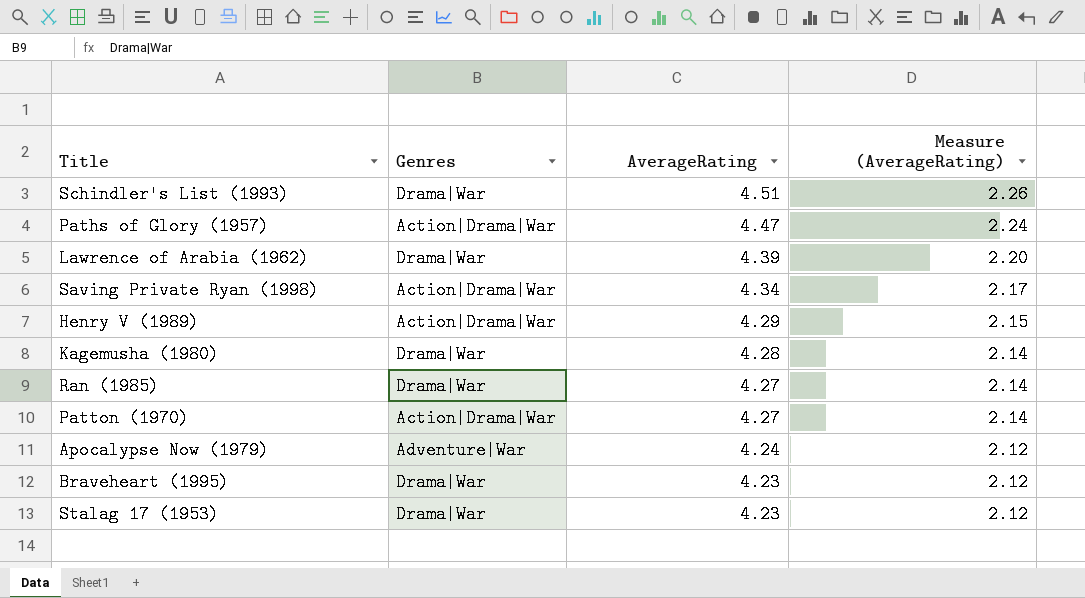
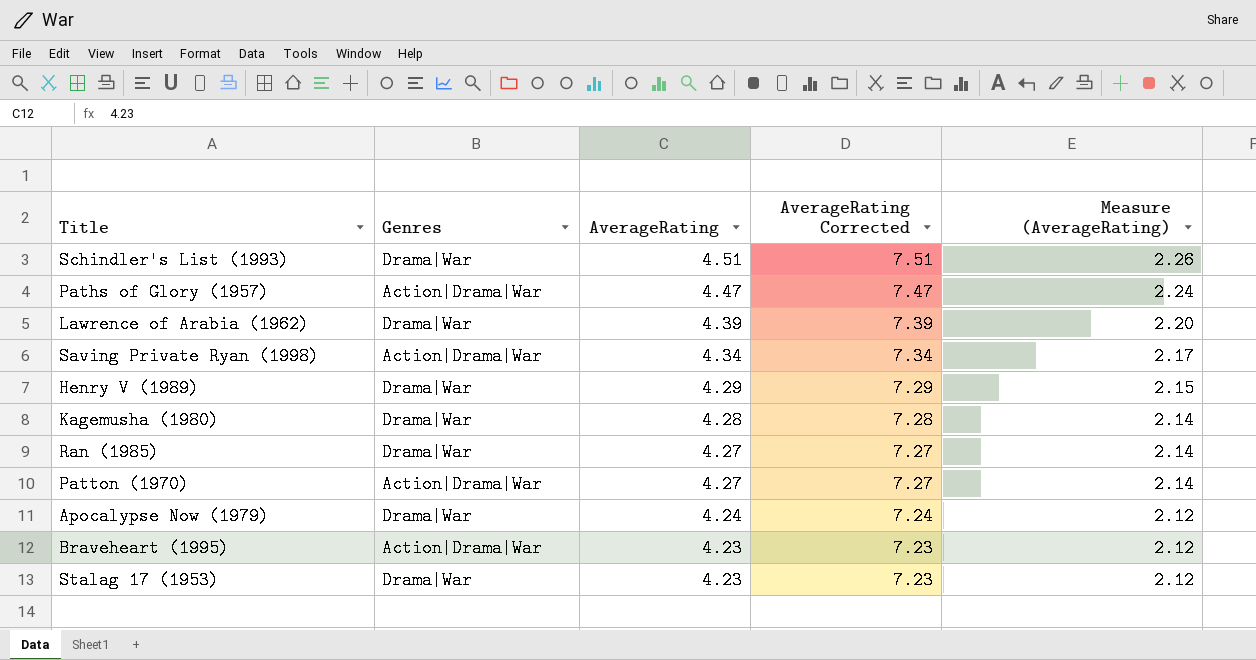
column AverageRating Corrected | formula: none -> [AverageRating] + 3
Henry V (1989) | Genres: Action|Drama|War -> Drama|War
Apocalypse Now (1979) | Genres: Adventure|War -> Drama|War
Braveheart (1995) | Genres: Drama|War -> Action|Drama|War

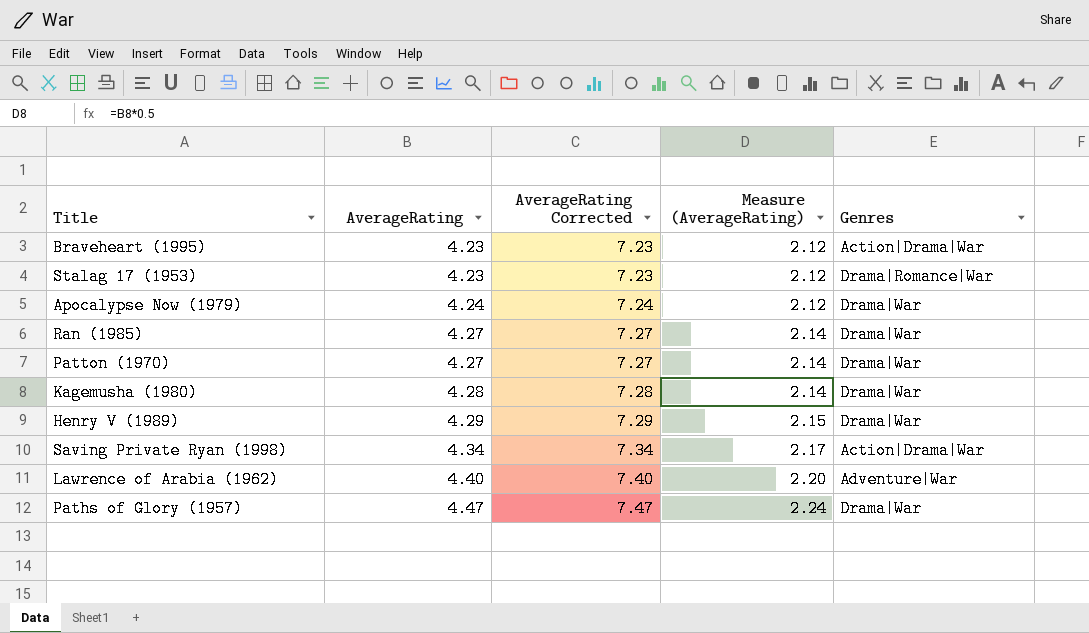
row order: AverageRating descending -> AverageRating ascending
column Genres | position: 2 -> 5
row Schindler's List (1993): Drama|War | 4.51 | 7.51 | 2.26 -> none
Stalag 17 (1953) | Genres: Drama|War -> Drama|Romance|War
Patton (1970) | Genres: Action|Drama|War -> Drama|War
Lawrence of Arabia (1962) | AverageRating: 4.39 -> 4.40
Lawrence of Arabia (1962) | AverageRating Corrected: 7.39 -> 7.40
Lawrence of Arabia (1962) | Genres: Drama|War -> Adventure|War
Paths of Glory (1957) | Genres: Action|Drama|War -> Drama|War

